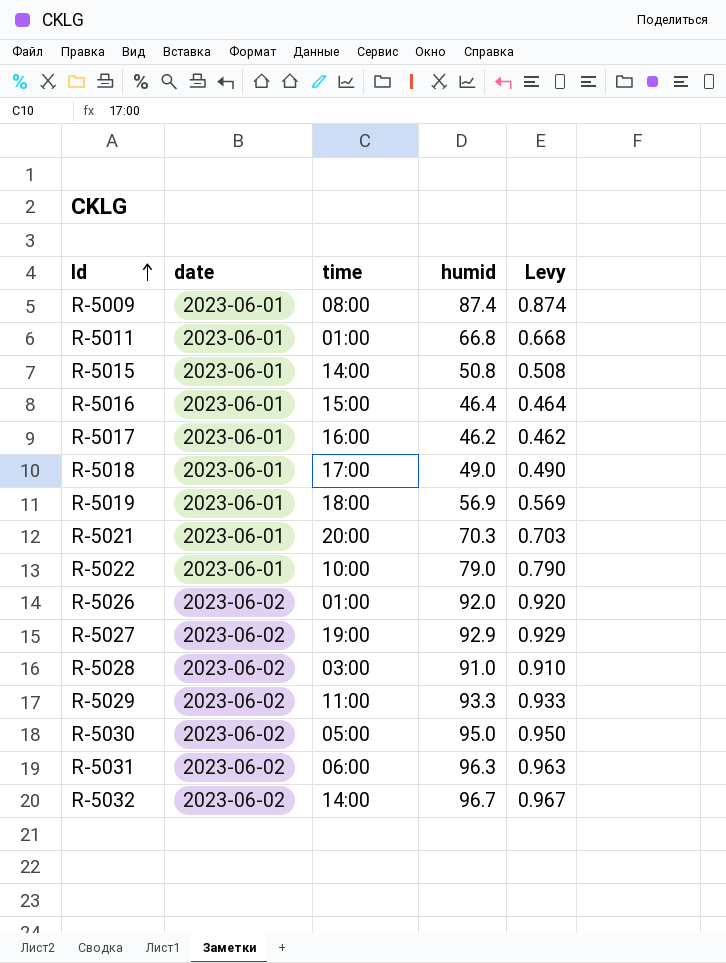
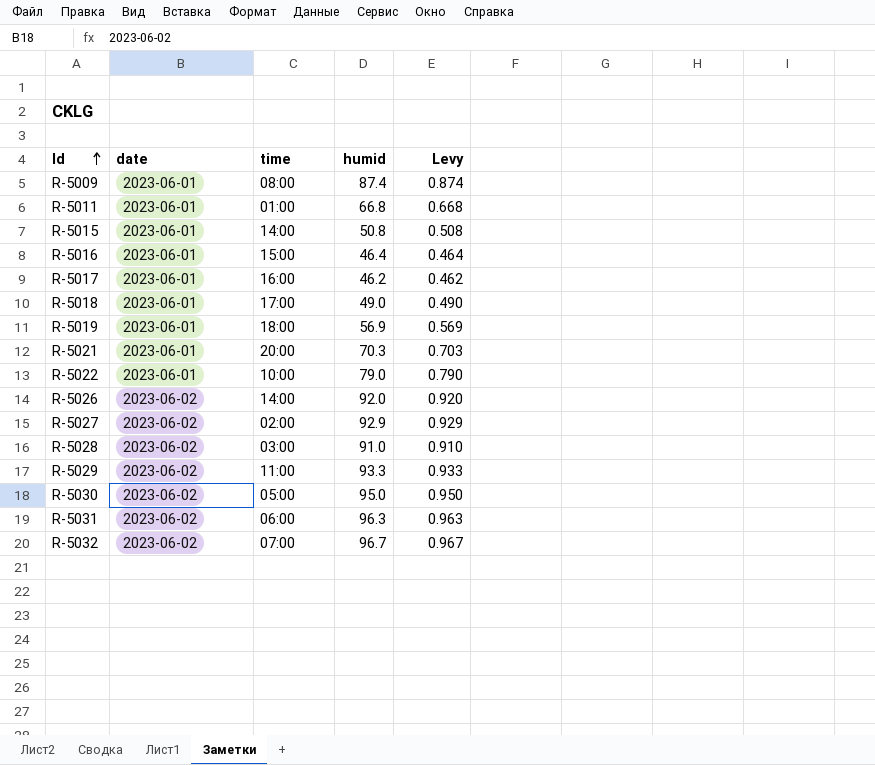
R-5026 | time: 01:00 -> 14:00
R-5027 | time: 19:00 -> 02:00
R-5032 | time: 14:00 -> 07:00

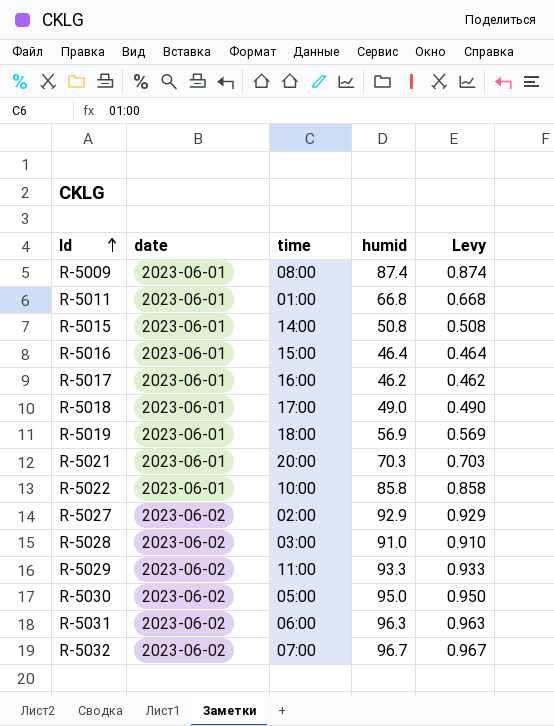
row R-5026: 2023-06-02 | 14:00 | 92.0 | 0.920 -> none
R-5022 | humid: 79.0 -> 85.8
R-5022 | Levy: 0.790 -> 0.858

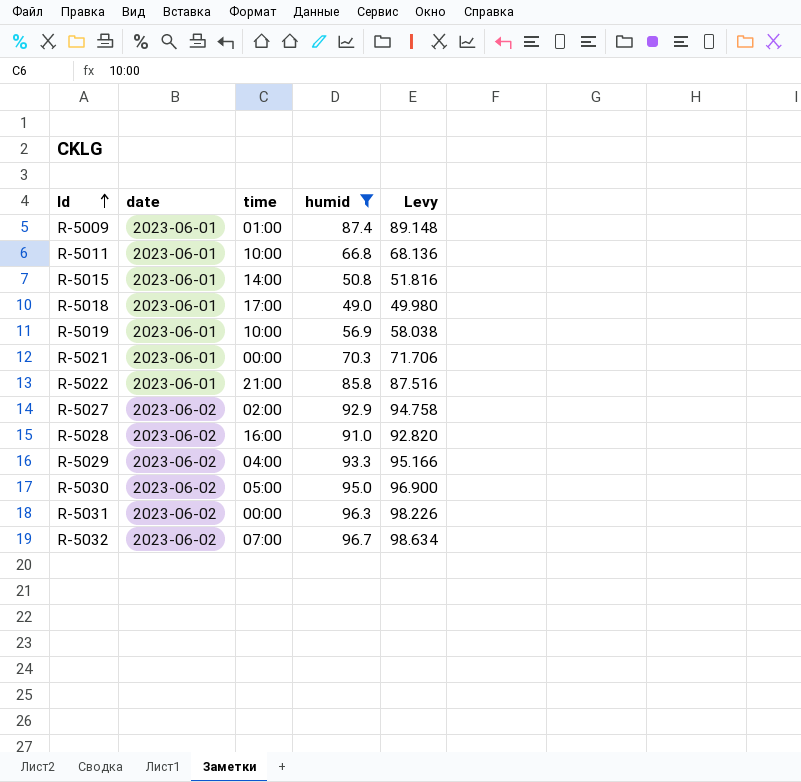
filter: none -> humid >= 49.0
column Levy | formula: [humid] * 0.01 -> [humid] * 1.02
R-5009 | time: 08:00 -> 01:00
R-5011 | time: 01:00 -> 10:00
R-5019 | time: 18:00 -> 10:00
R-5021 | time: 20:00 -> 00:00
R-5022 | time: 10:00 -> 21:00
R-5028 | time: 03:00 -> 16:00
R-5029 | time: 11:00 -> 04:00
R-5031 | time: 06:00 -> 00:00

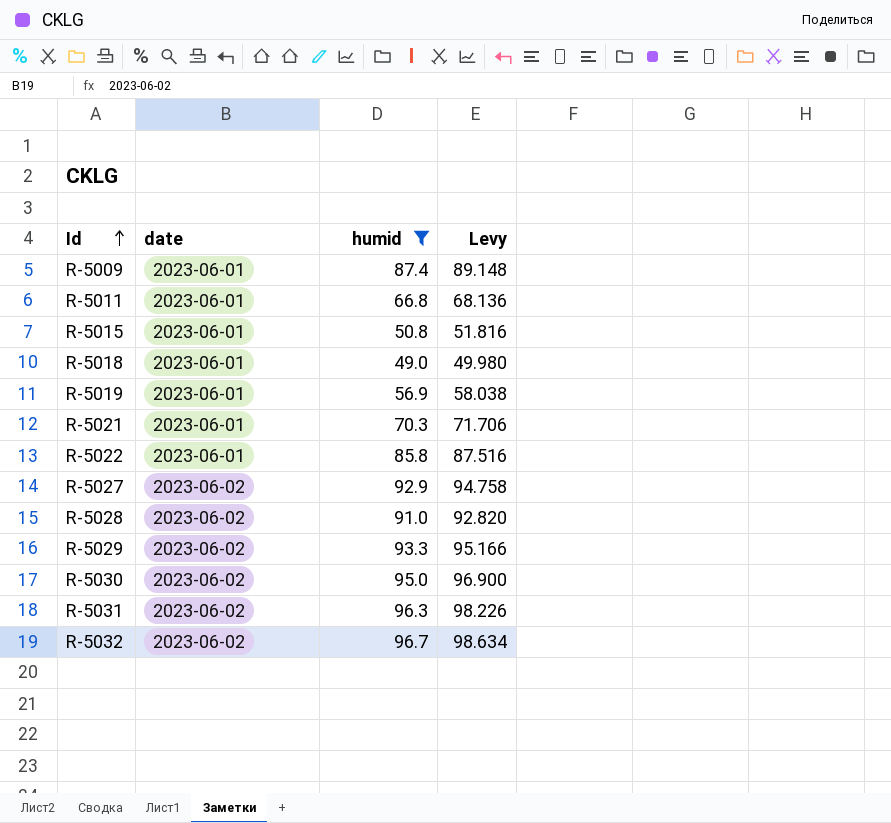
column time | position: 3 -> none

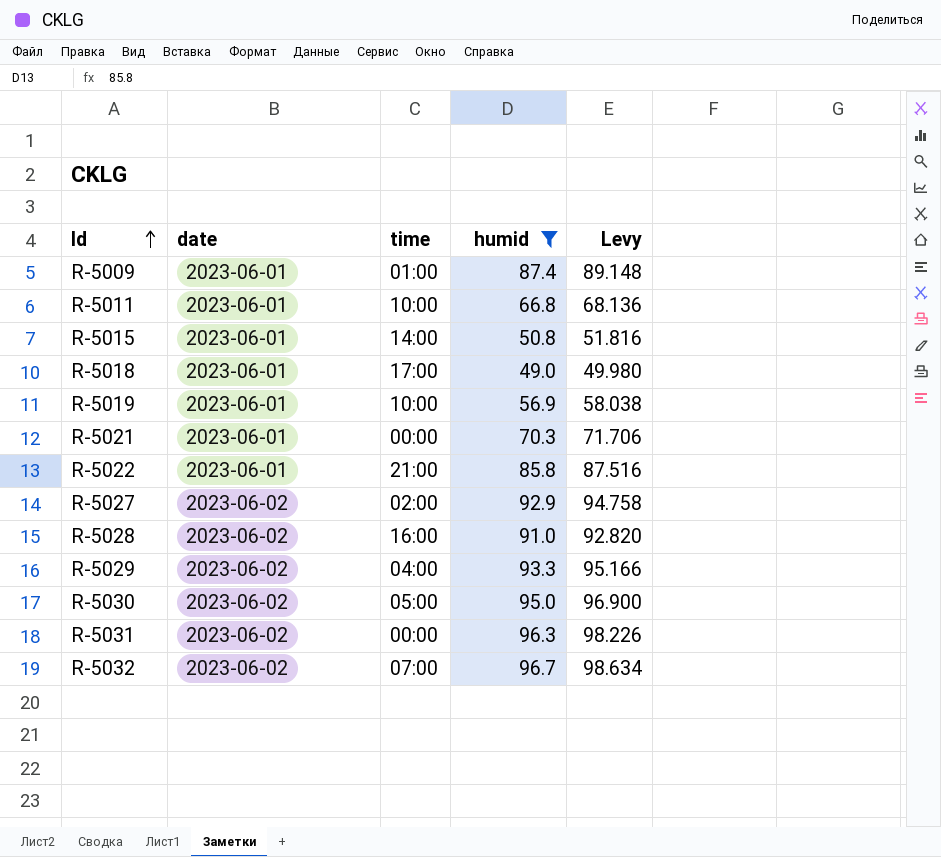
column time | position: none -> 3

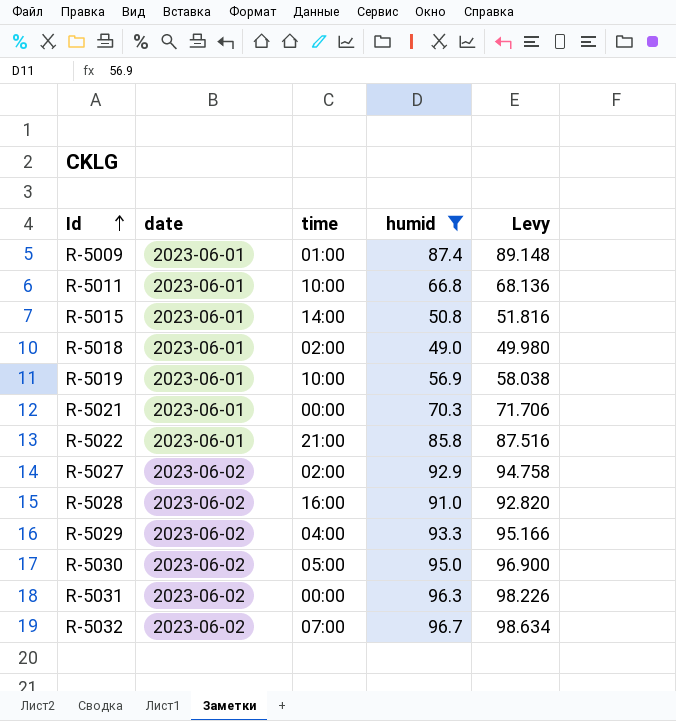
R-5018 | time: 17:00 -> 02:00

